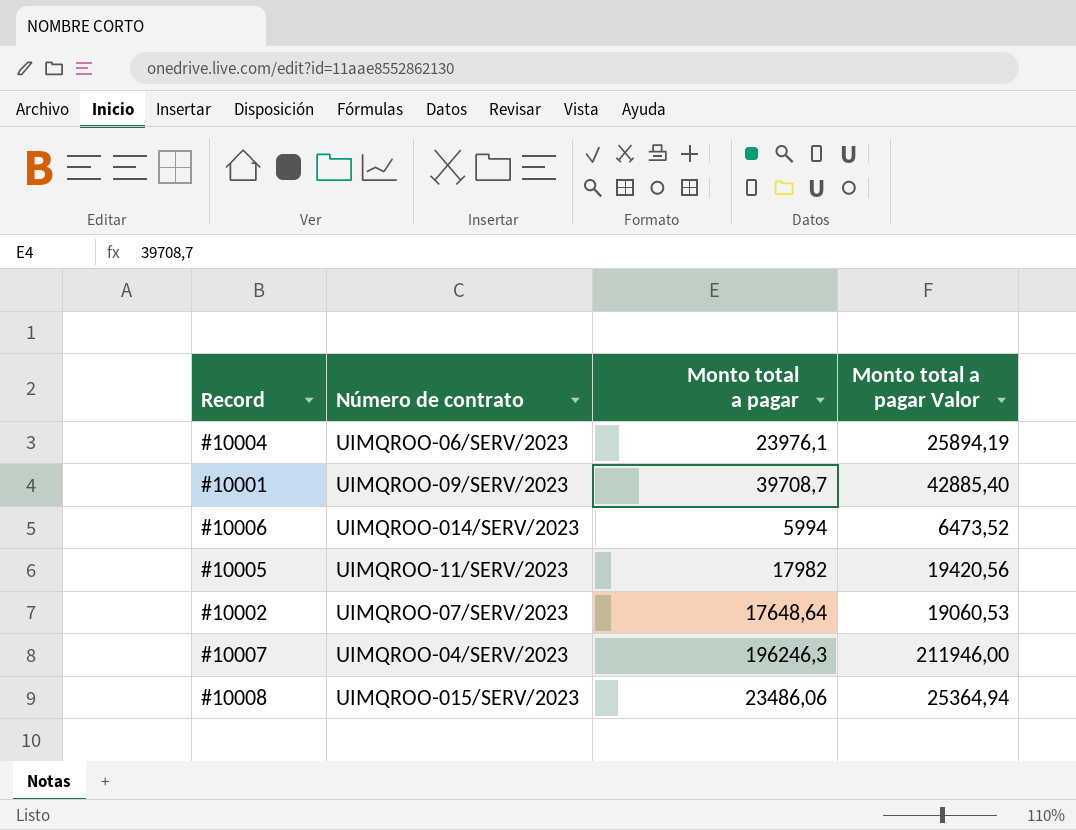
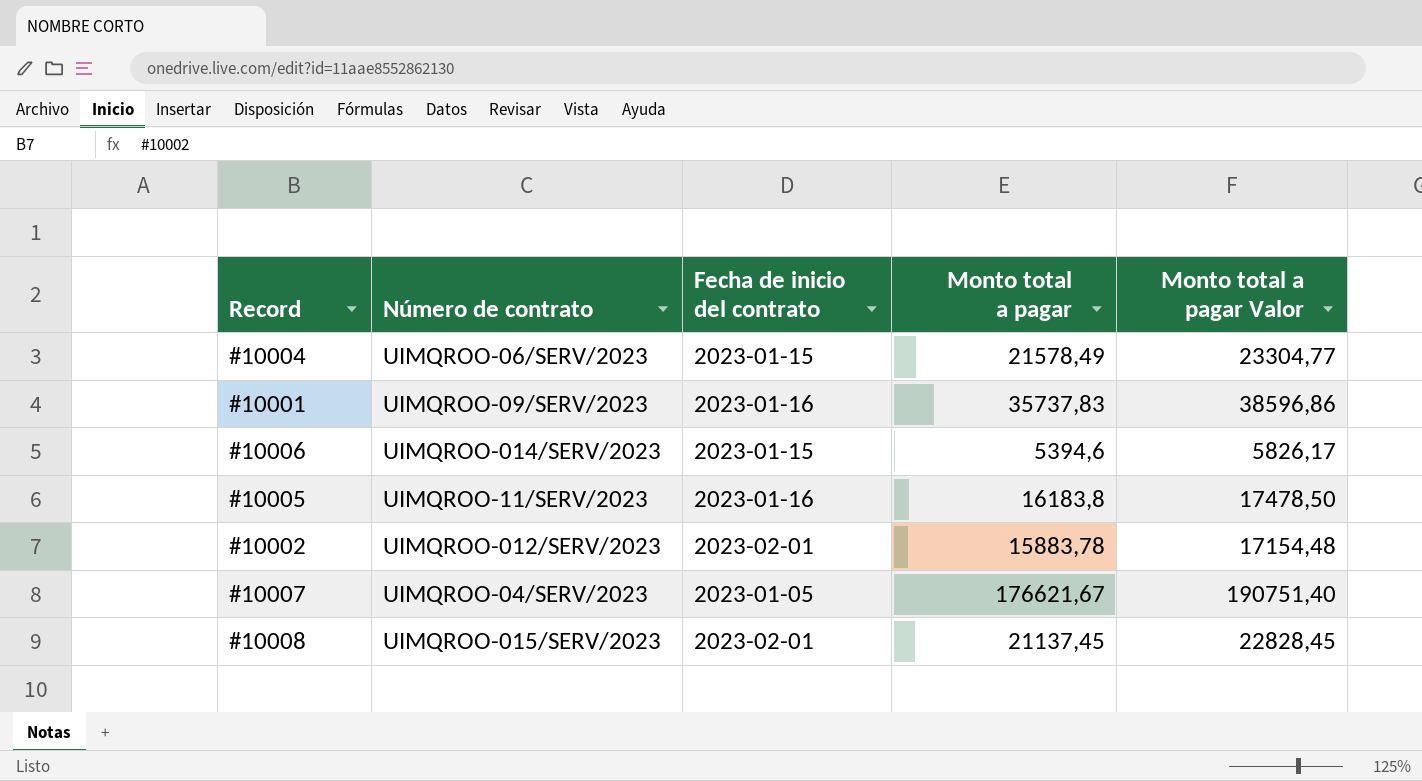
column Fecha de inicio del contrato | position: none -> 3
#10004 | Monto total a pagar: 23976,1 -> 21578,49
#10004 | Monto total a pagar Valor: 25894,19 -> 23304,77
#10001 | Monto total a pagar: 39708,7 -> 35737,83
#10001 | Monto total a pagar Valor: 42885,40 -> 38596,86
#10006 | Monto total a pagar: 5994 -> 5394,6
#10006 | Monto total a pagar Valor: 6473,52 -> 5826,17
#10005 | Monto total a pagar: 17982 -> 16183,8
#10005 | Monto total a pagar Valor: 19420,56 -> 17478,50
#10002 | Número de contrato: UIMQROO-07/SERV/2023 -> UIMQROO-012/SERV/2023
#10002 | Monto total a pagar: 17648,64 -> 15883,78
#10002 | Monto total a pagar Valor: 19060,53 -> 17154,48
#10007 | Monto total a pagar: 196246,3 -> 176621,67
#10007 | Monto total a pagar Valor: 211946,00 -> 190751,40
#10008 | Monto total a pagar: 23486,06 -> 21137,45
#10008 | Monto total a pagar Valor: 25364,94 -> 22828,45

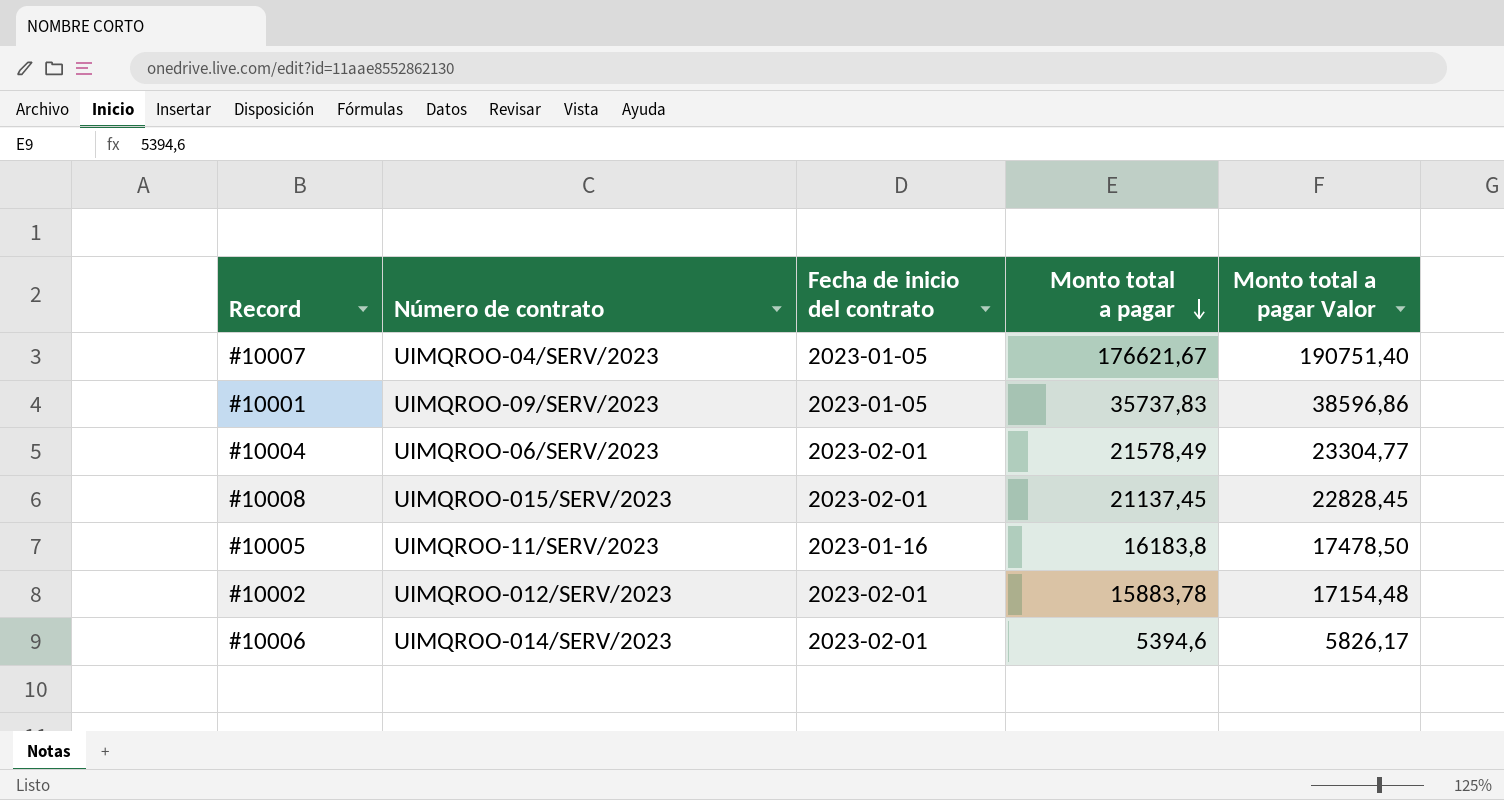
row order: none -> Monto total a pagar descending
#10001 | Fecha de inicio del contrato: 2023-01-16 -> 2023-01-05
#10004 | Fecha de inicio del contrato: 2023-01-15 -> 2023-02-01
#10006 | Fecha de inicio del contrato: 2023-01-15 -> 2023-02-01

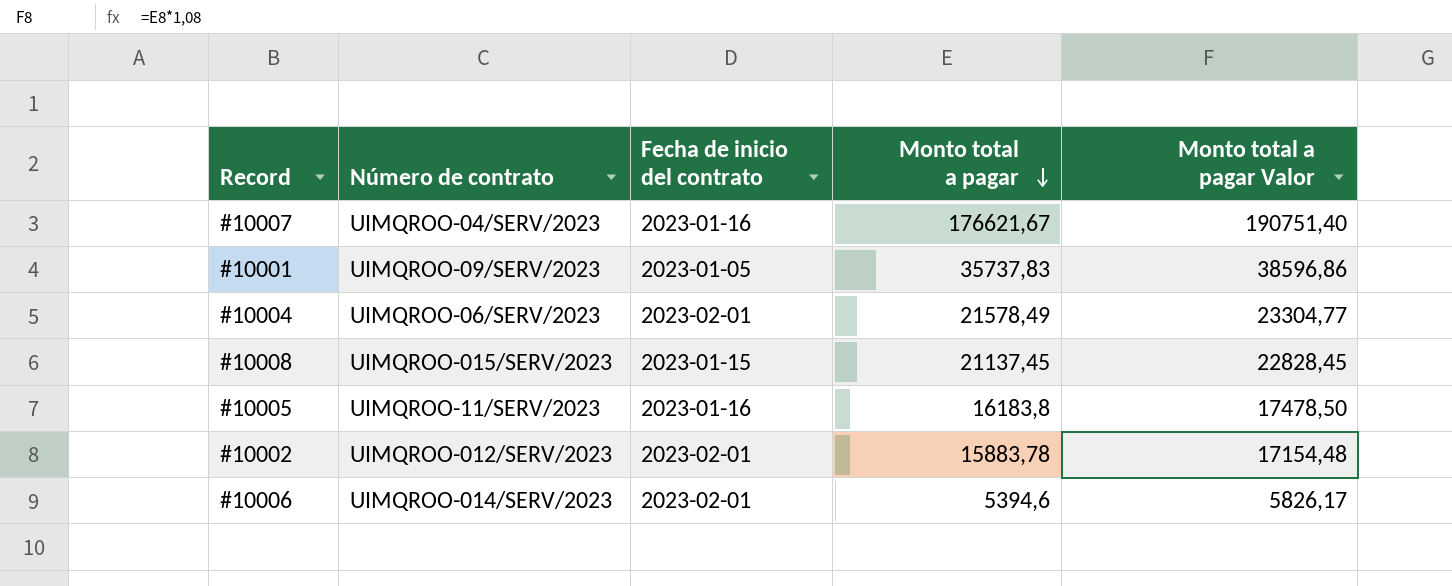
#10007 | Fecha de inicio del contrato: 2023-01-05 -> 2023-01-16
#10008 | Fecha de inicio del contrato: 2023-02-01 -> 2023-01-15

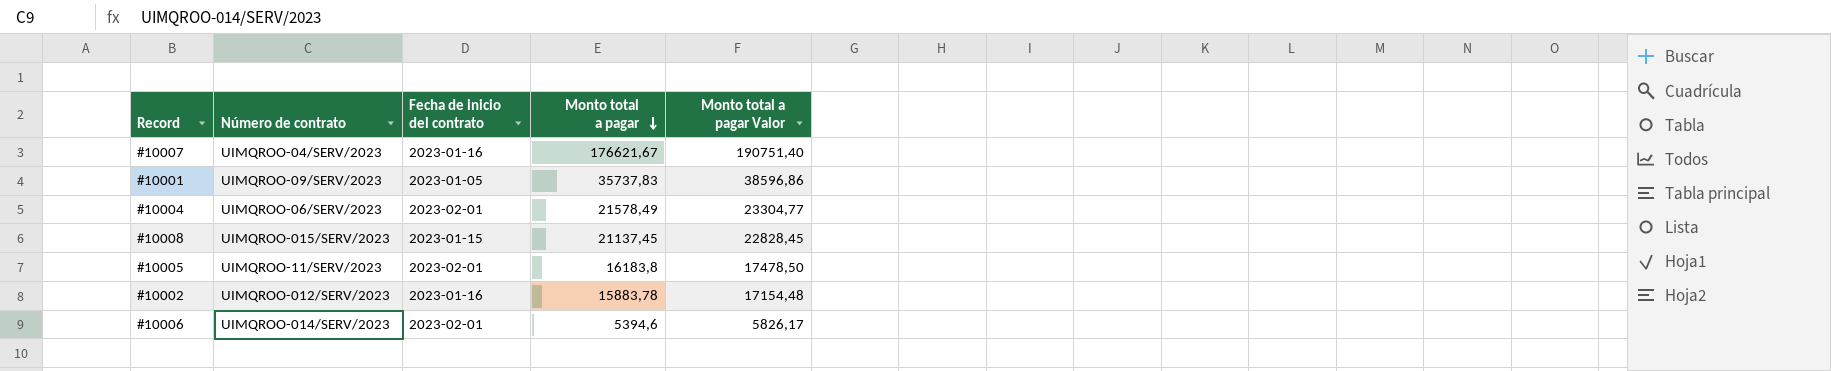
#10005 | Fecha de inicio del contrato: 2023-01-16 -> 2023-02-01
#10002 | Fecha de inicio del contrato: 2023-02-01 -> 2023-01-16

